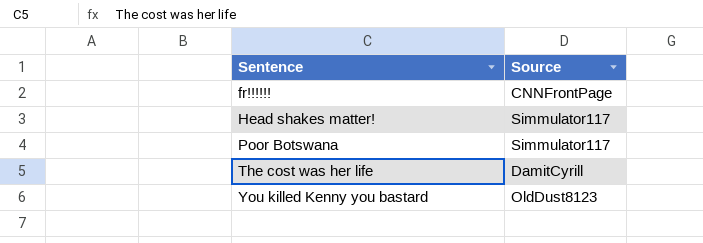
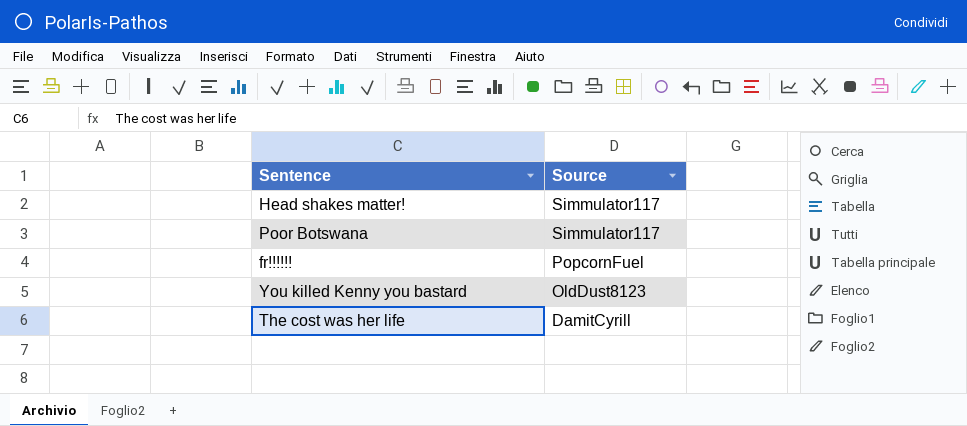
row order: Sentence ascending -> Source descending
fr!!!!!! | Source: CNNFrontPage -> PopcornFuel

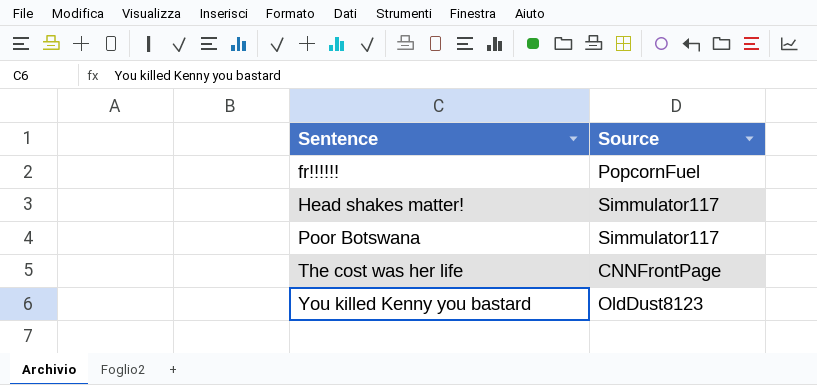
row order: Source descending -> Sentence ascending
The cost was her life | Source: DamitCyrill -> CNNFrontPage

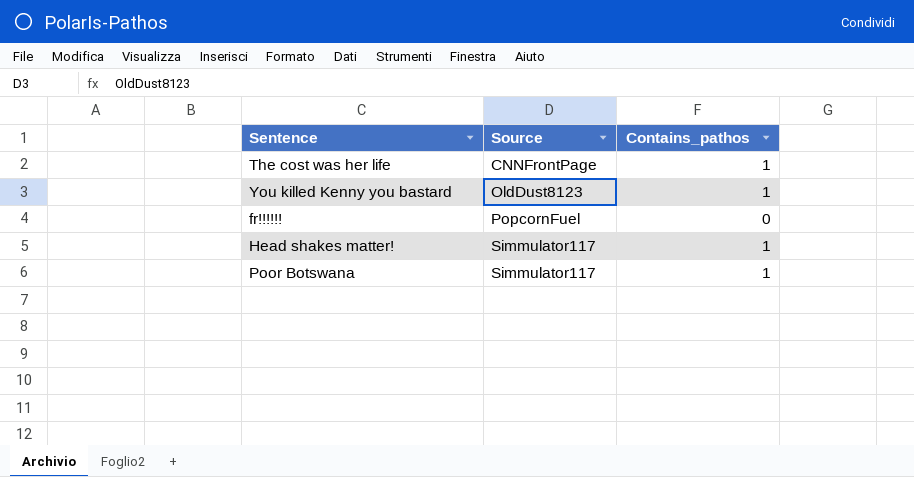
row order: Sentence ascending -> Source ascending
column Contains_pathos | position: none -> 3

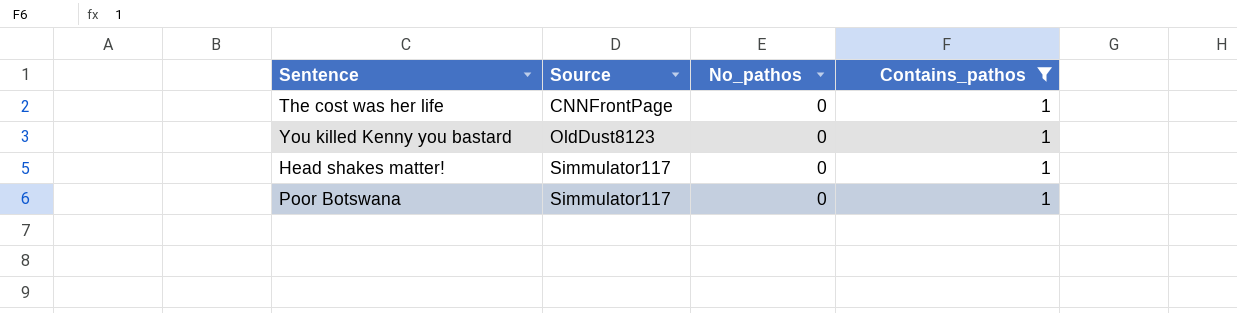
filter: none -> Contains_pathos = 1
column No_pathos | position: none -> 3

